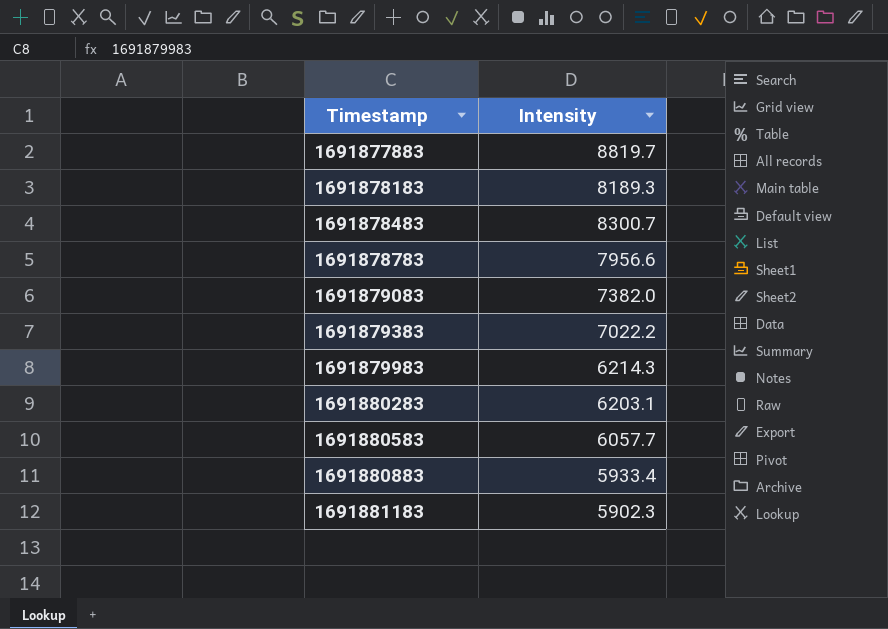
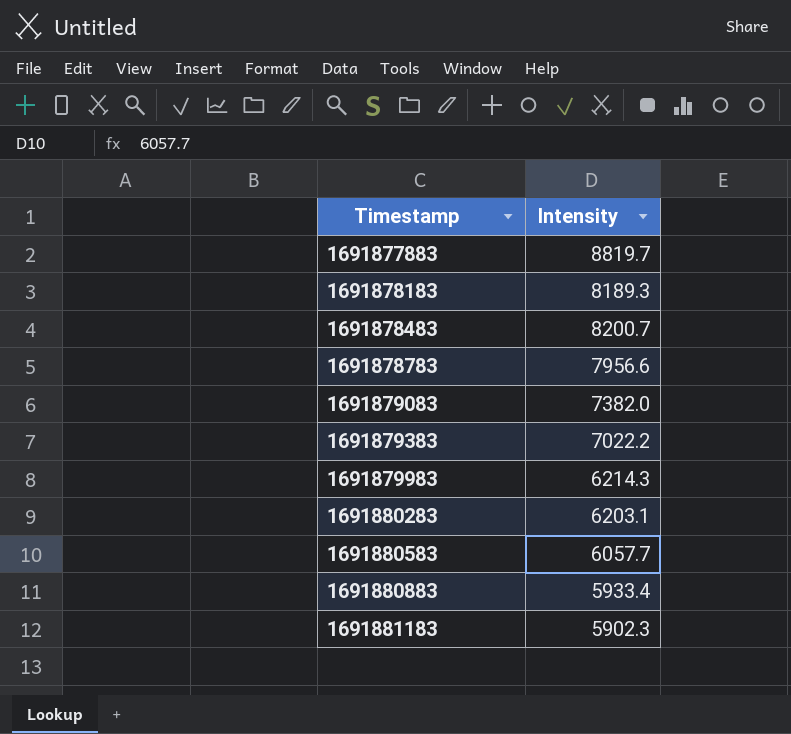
1691878483 | Intensity: 8300.7 -> 8200.7

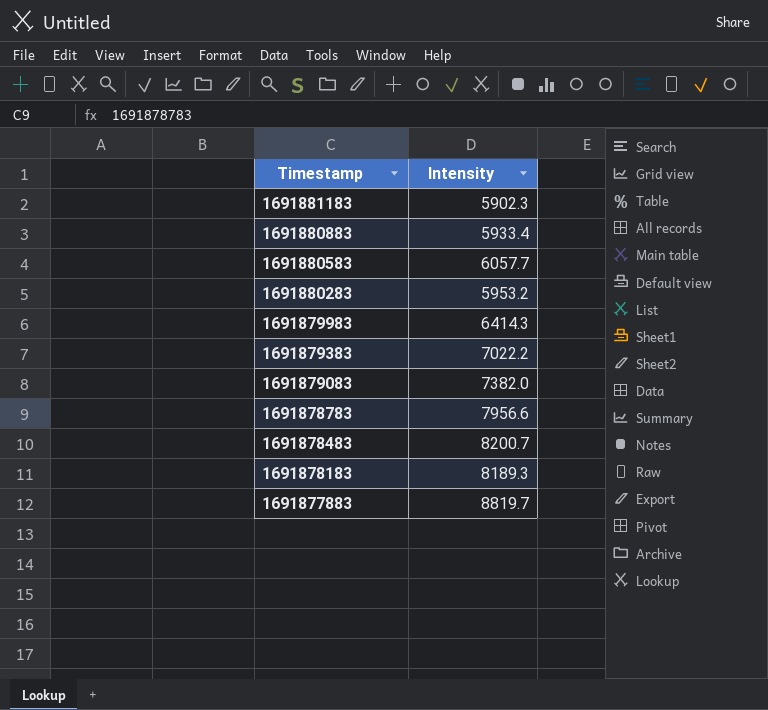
row order: Timestamp ascending -> Timestamp descending
1691880283 | Intensity: 6203.1 -> 5953.2
1691879983 | Intensity: 6214.3 -> 6414.3

